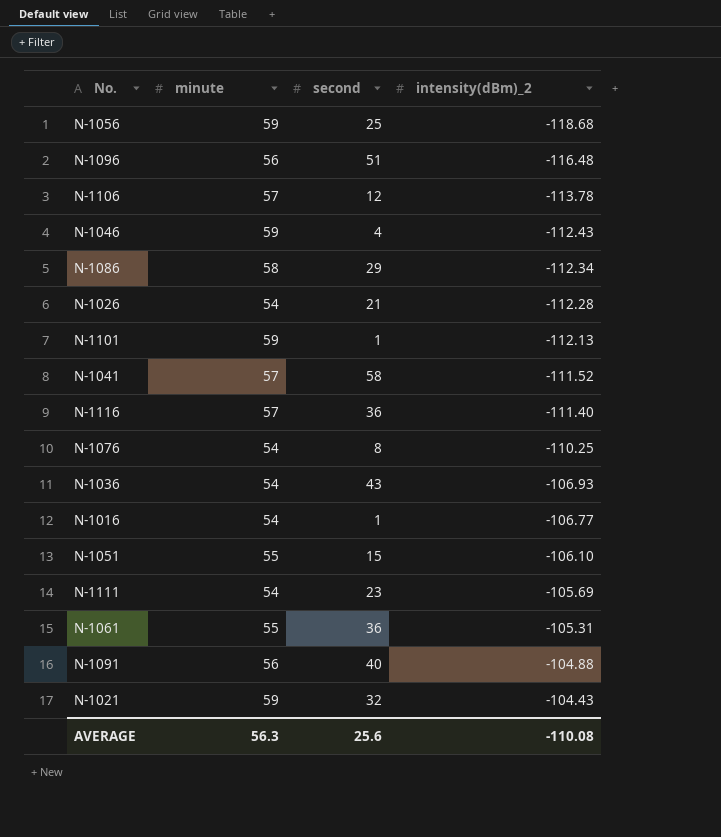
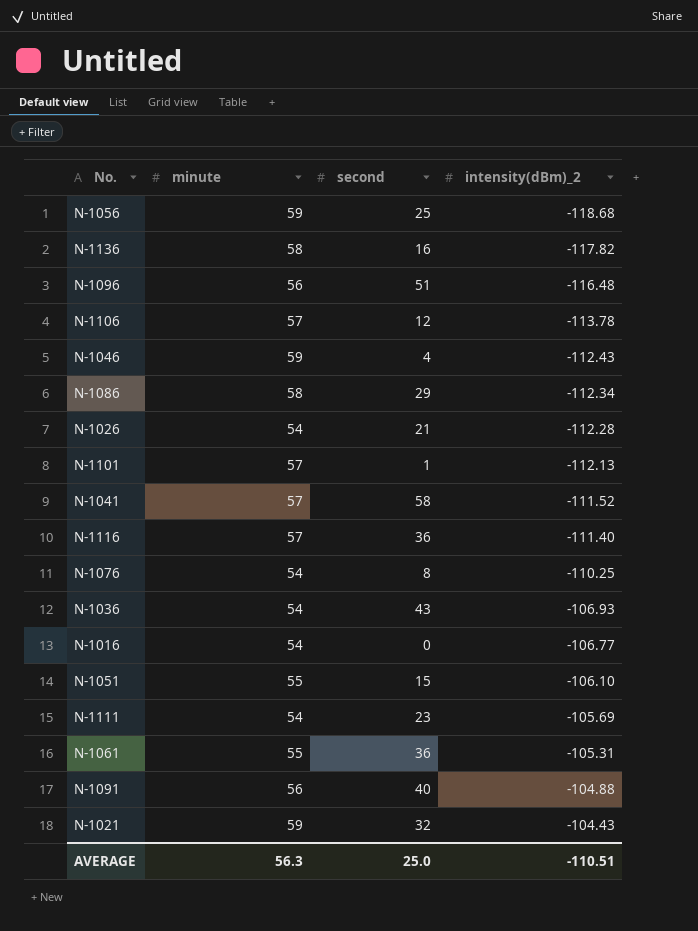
row N-1136: none -> 58 | 16 | -117.82
N-1101 | minute: 59 -> 57
N-1016 | second: 1 -> 0
AVERAGE | second: 25.6 -> 25.0
AVERAGE | intensity(dBm)_2: -110.08 -> -110.51

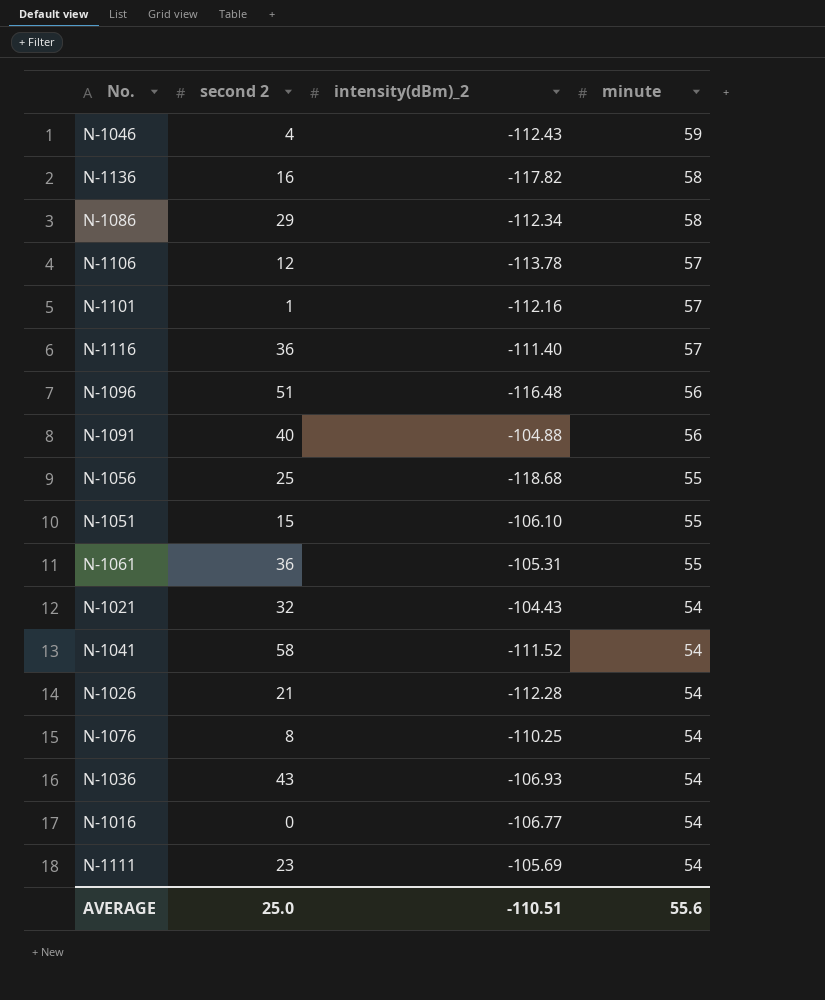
row order: intensity(dBm)_2 ascending -> minute descending
column name: second -> second 2
column minute | position: 2 -> 4
N-1101 | intensity(dBm)_2: -112.13 -> -112.16
N-1056 | minute: 59 -> 55
N-1021 | minute: 59 -> 54
N-1041 | minute: 57 -> 54
AVERAGE | minute: 56.3 -> 55.6

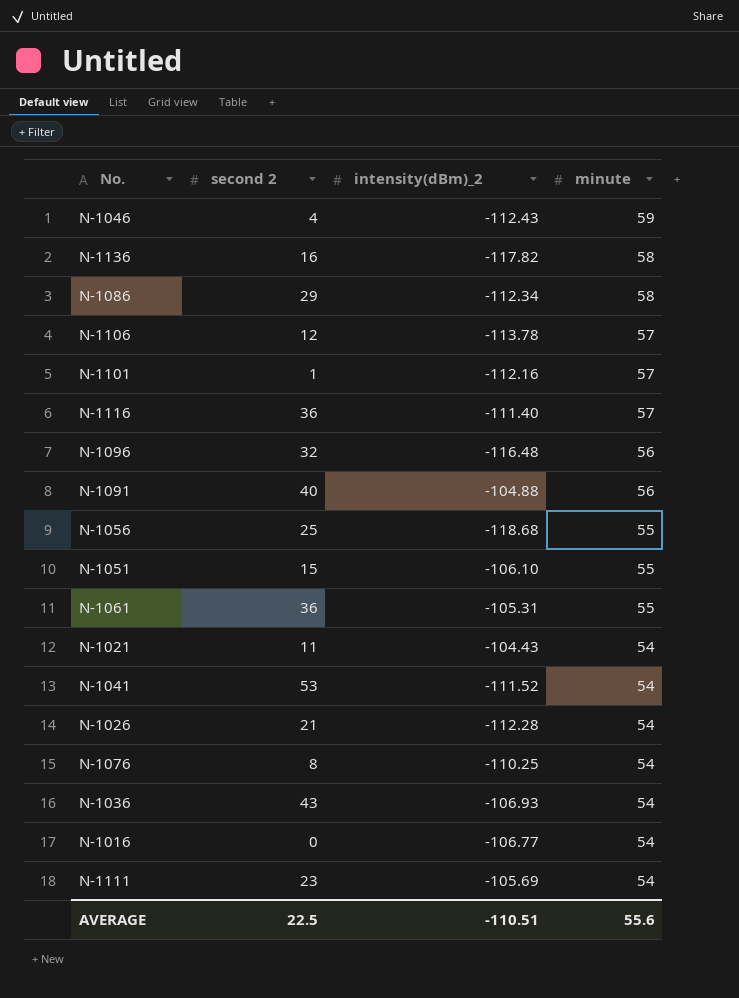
N-1096 | second 2: 51 -> 32
N-1021 | second 2: 32 -> 11
N-1041 | second 2: 58 -> 53
AVERAGE | second 2: 25.0 -> 22.5

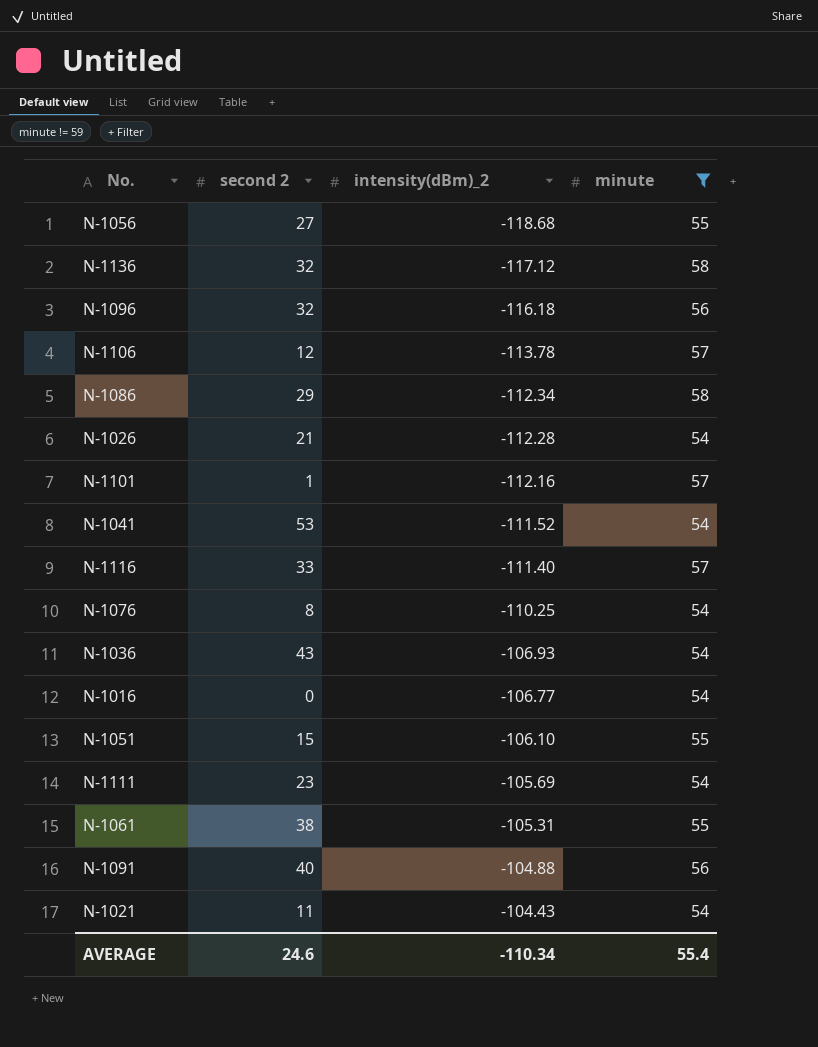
filter: none -> minute != 59
row order: minute descending -> intensity(dBm)_2 ascending
N-1056 | second 2: 25 -> 27
N-1136 | second 2: 16 -> 32
N-1136 | intensity(dBm)_2: -117.82 -> -117.12
N-1096 | intensity(dBm)_2: -116.48 -> -116.18
N-1116 | second 2: 36 -> 33
N-1061 | second 2: 36 -> 38
AVERAGE | second 2: 22.5 -> 24.6
AVERAGE | intensity(dBm)_2: -110.51 -> -110.34
AVERAGE | minute: 55.6 -> 55.4

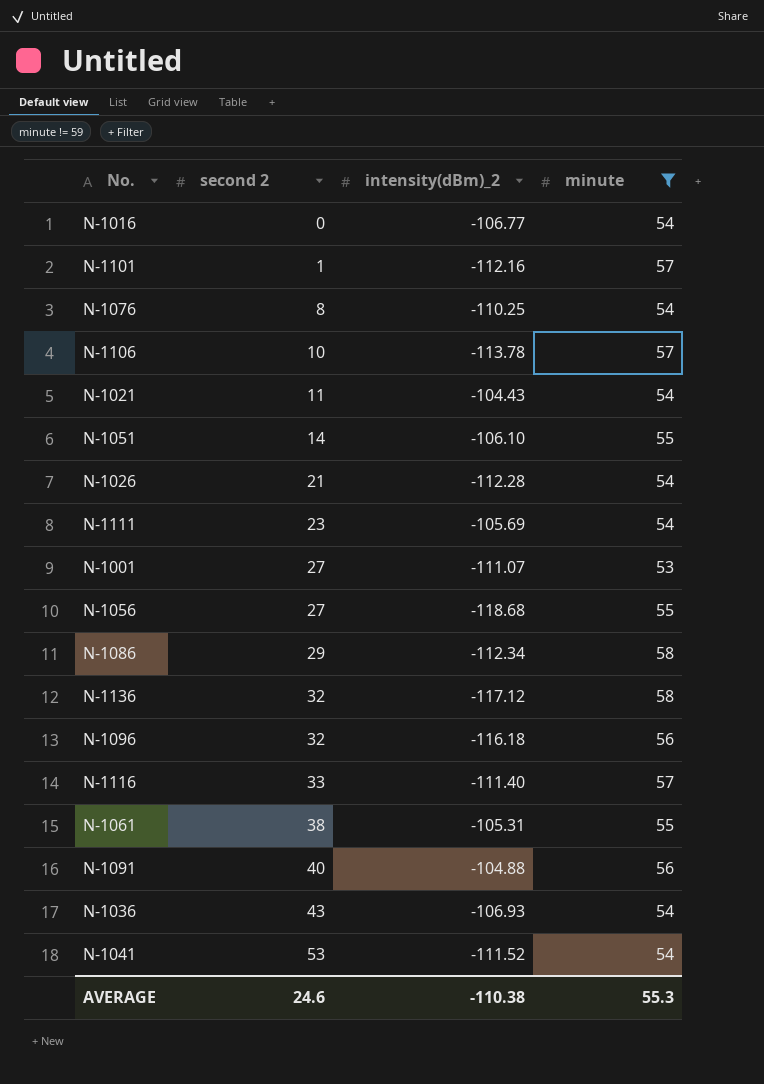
row order: intensity(dBm)_2 ascending -> second 2 ascending
N-1106 | second 2: 12 -> 10
N-1051 | second 2: 15 -> 14
row N-1001: none -> 27 | -111.07 | 53
AVERAGE | intensity(dBm)_2: -110.34 -> -110.38
AVERAGE | minute: 55.4 -> 55.3

